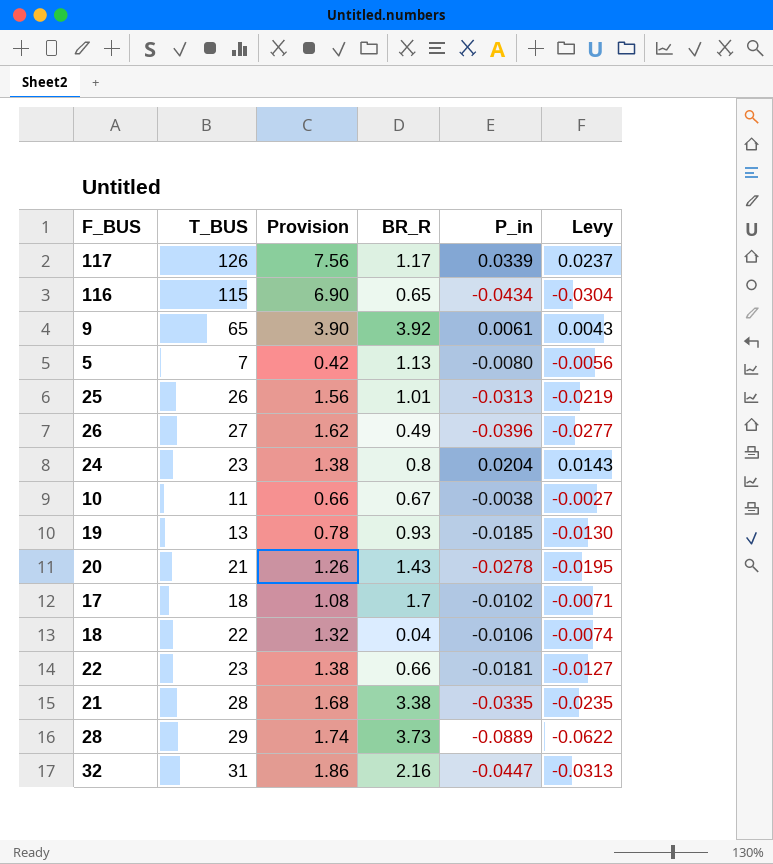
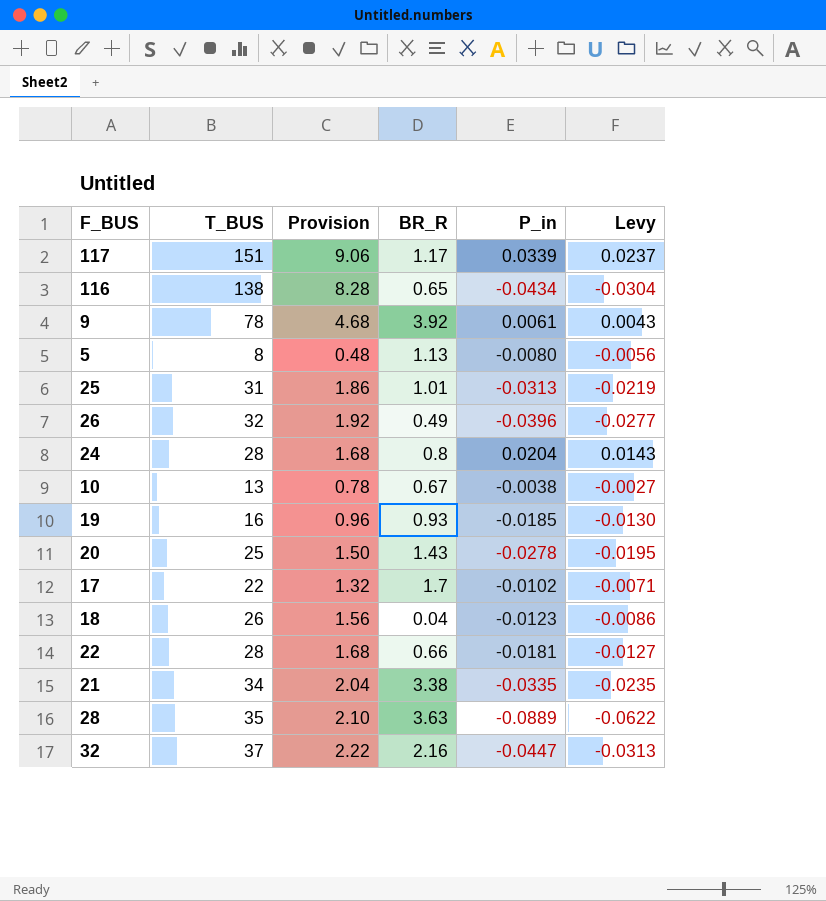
117 | T_BUS: 126 -> 151
117 | Provision: 7.56 -> 9.06
116 | T_BUS: 115 -> 138
116 | Provision: 6.90 -> 8.28
9 | T_BUS: 65 -> 78
9 | Provision: 3.90 -> 4.68
5 | T_BUS: 7 -> 8
5 | Provision: 0.42 -> 0.48
25 | T_BUS: 26 -> 31
25 | Provision: 1.56 -> 1.86
26 | T_BUS: 27 -> 32
26 | Provision: 1.62 -> 1.92
24 | T_BUS: 23 -> 28
24 | Provision: 1.38 -> 1.68
10 | T_BUS: 11 -> 13
10 | Provision: 0.66 -> 0.78
19 | T_BUS: 13 -> 16
19 | Provision: 0.78 -> 0.96
20 | T_BUS: 21 -> 25
20 | Provision: 1.26 -> 1.50
17 | T_BUS: 18 -> 22
17 | Provision: 1.08 -> 1.32
18 | T_BUS: 22 -> 26
18 | Provision: 1.32 -> 1.56
18 | P_in: -0.0106 -> -0.0123
18 | Levy: -0.0074 -> -0.0086
22 | T_BUS: 23 -> 28
22 | Provision: 1.38 -> 1.68
21 | T_BUS: 28 -> 34
21 | Provision: 1.68 -> 2.04
28 | T_BUS: 29 -> 35
28 | Provision: 1.74 -> 2.10
28 | BR_R: 3.73 -> 3.63
32 | T_BUS: 31 -> 37
32 | Provision: 1.86 -> 2.22

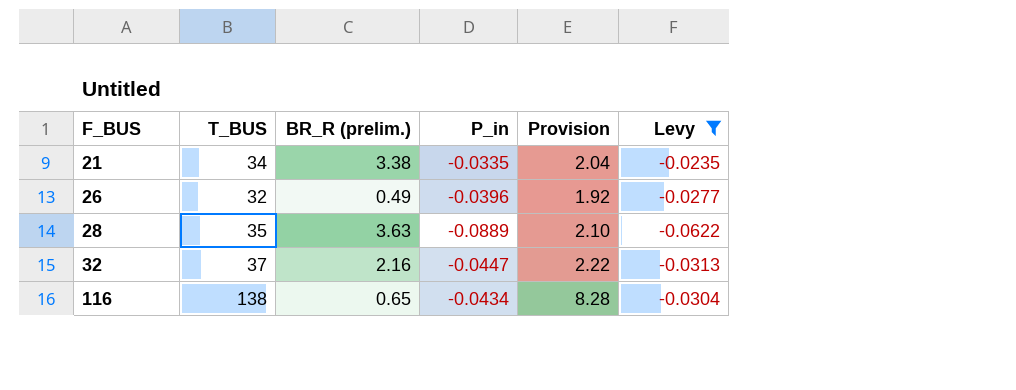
filter: none -> Levy <= -0.0235
row order: none -> F_BUS ascending
column name: BR_R -> BR_R (prelim.)
column Provision | position: 3 -> 5

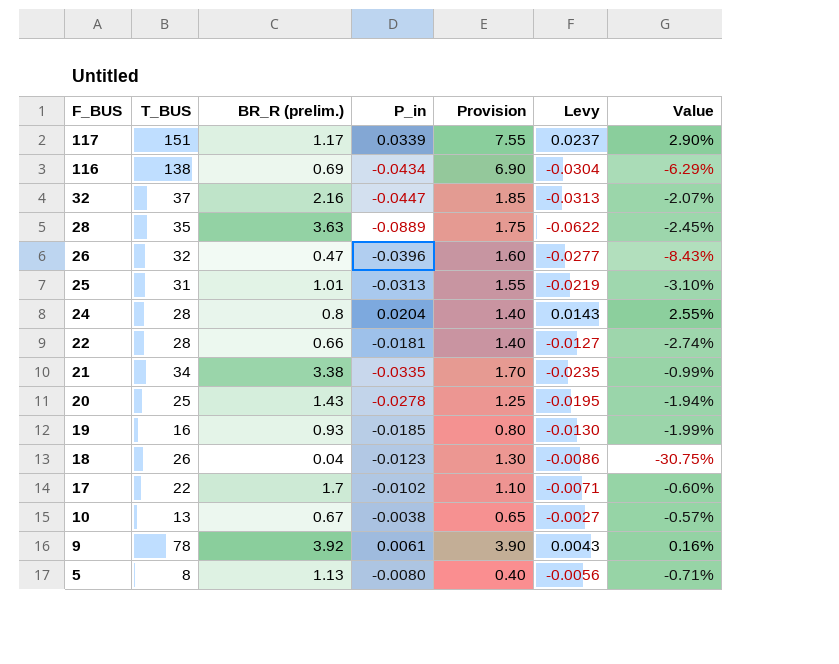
filter: Levy <= -0.0235 -> none
row order: F_BUS ascending -> F_BUS descending
column Provision | formula: [T_BUS] * 0.06 -> [T_BUS] * 0.05
column Value | formula: none -> [P_in] / [BR_R (prelim.)]
116 | BR_R (prelim.): 0.65 -> 0.69
26 | BR_R (prelim.): 0.49 -> 0.47

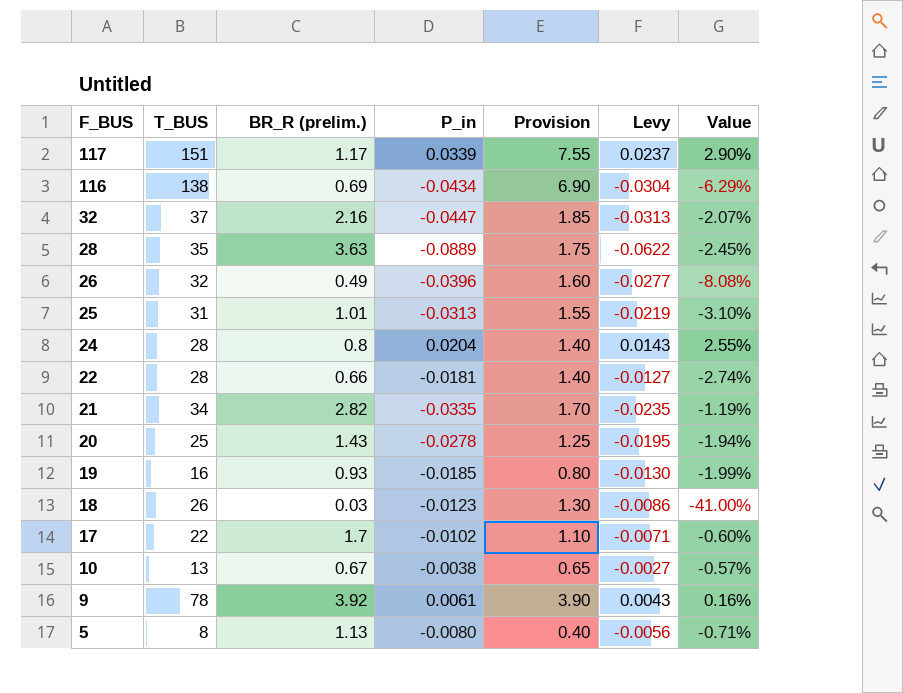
26 | BR_R (prelim.): 0.47 -> 0.49
26 | Value: -8.43% -> -8.08%
21 | BR_R (prelim.): 3.38 -> 2.82
21 | Value: -0.99% -> -1.19%
18 | BR_R (prelim.): 0.04 -> 0.03
18 | Value: -30.75% -> -41.00%

